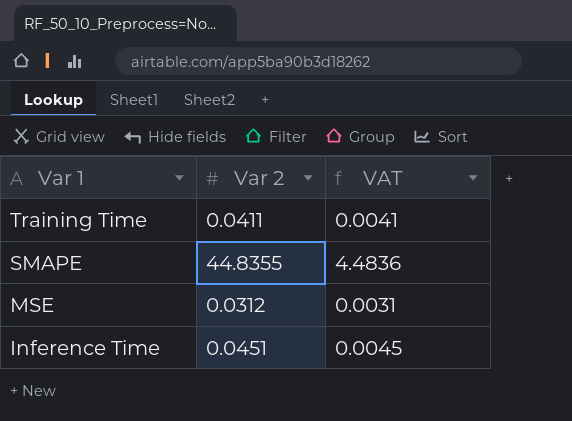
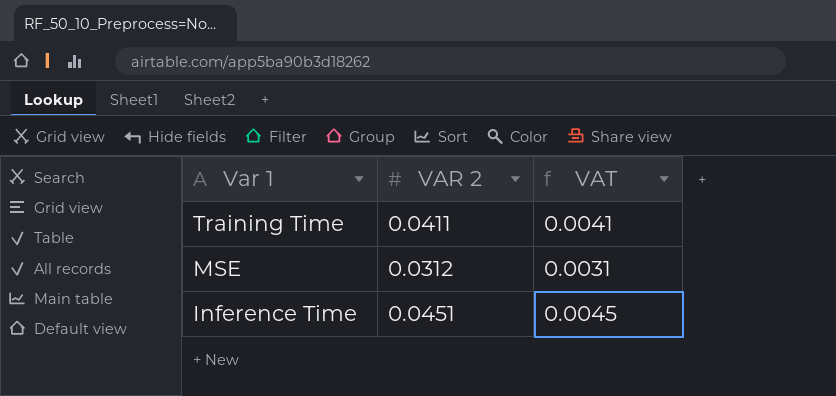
column name: Var 2 -> VAR 2
row SMAPE: 44.8355 | 4.4836 -> none

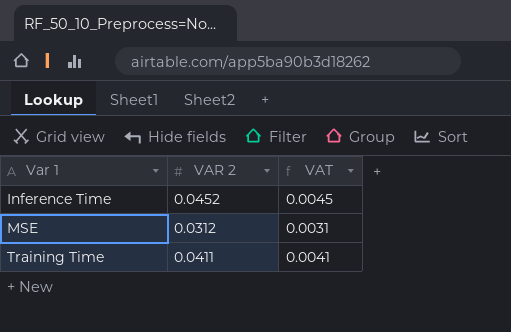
row order: Var 1 descending -> Var 1 ascending
Inference Time | VAR 2: 0.0451 -> 0.0452

